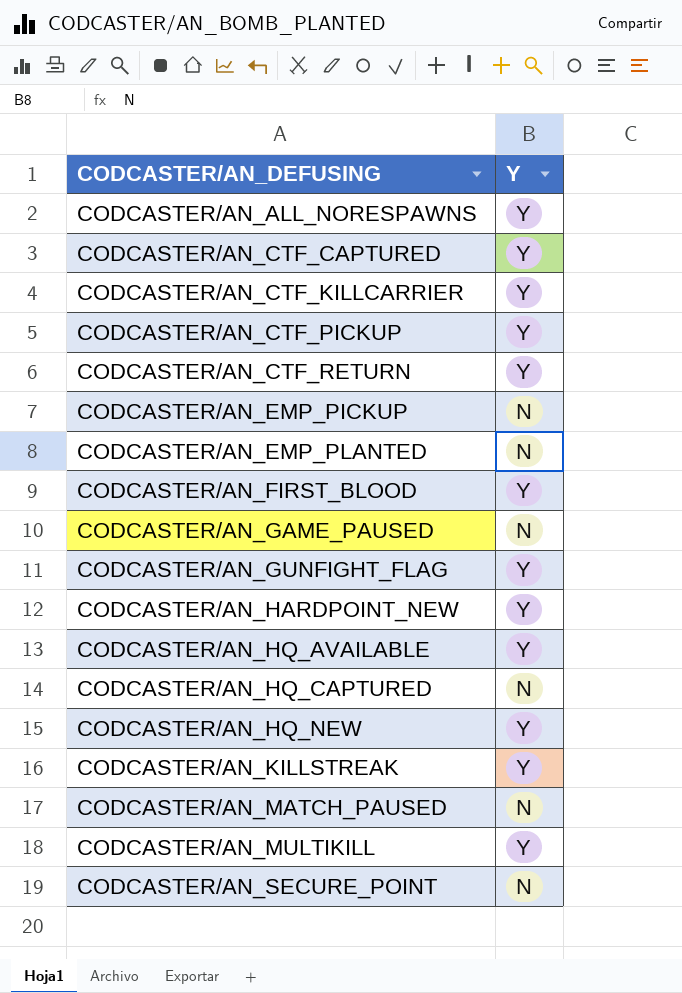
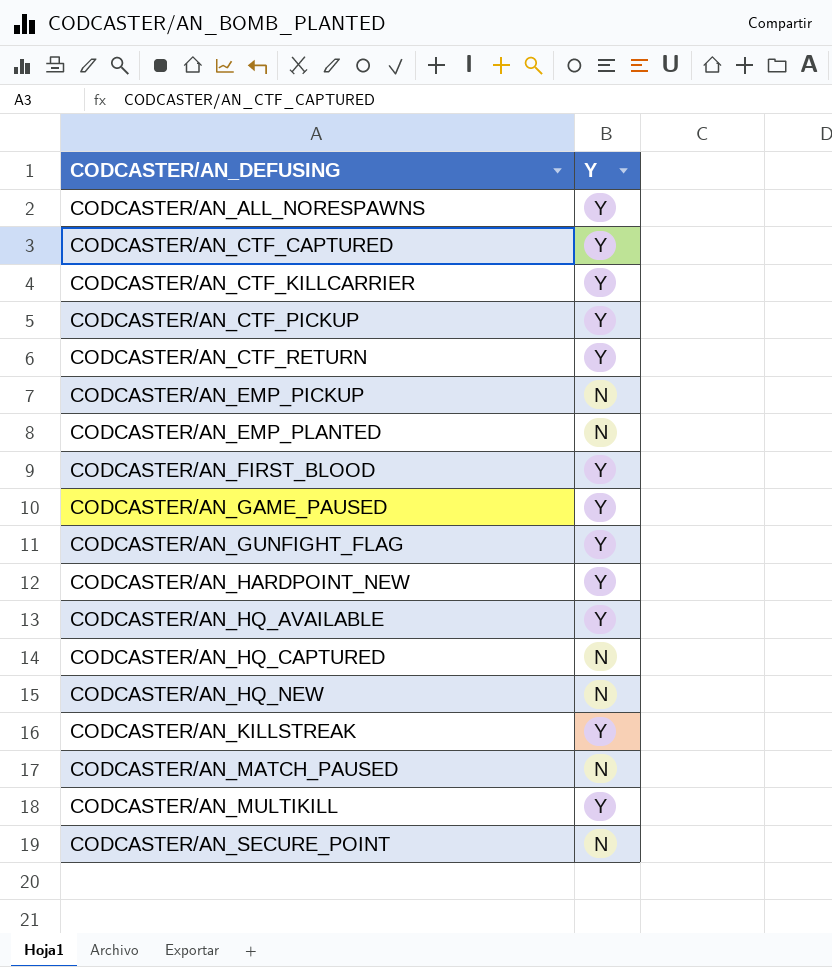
CODCASTER/AN_GAME_PAUSED | Y: N -> Y
CODCASTER/AN_HQ_NEW | Y: Y -> N

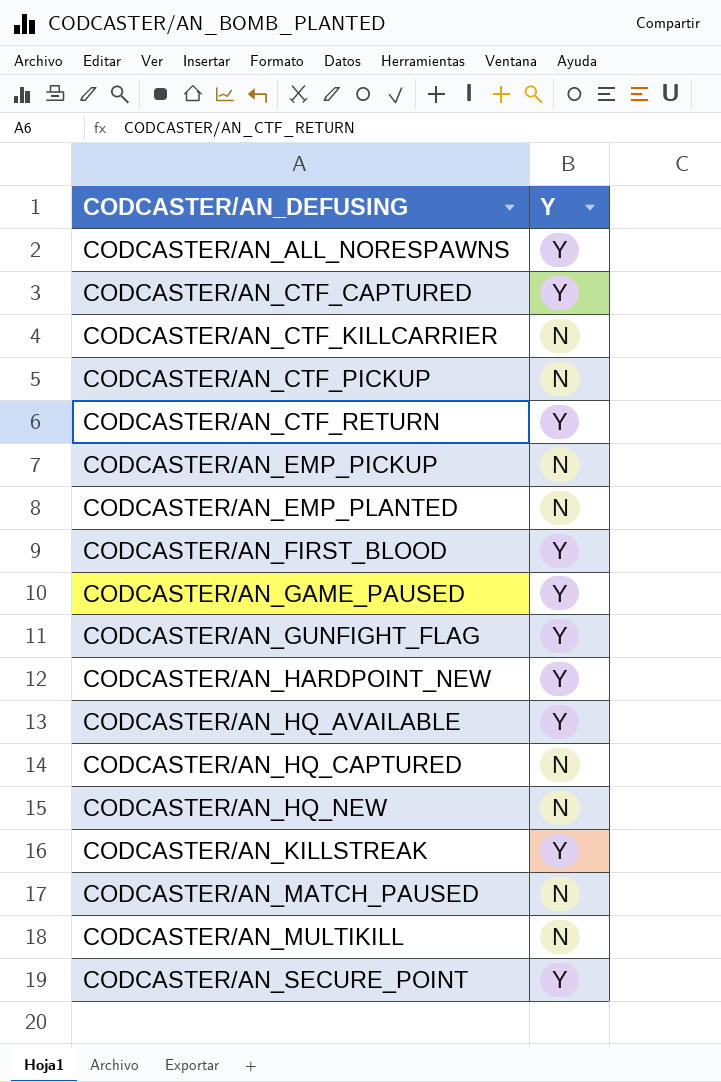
CODCASTER/AN_CTF_KILLCARRIER | Y: Y -> N
CODCASTER/AN_CTF_PICKUP | Y: Y -> N
CODCASTER/AN_MULTIKILL | Y: Y -> N
CODCASTER/AN_SECURE_POINT | Y: N -> Y

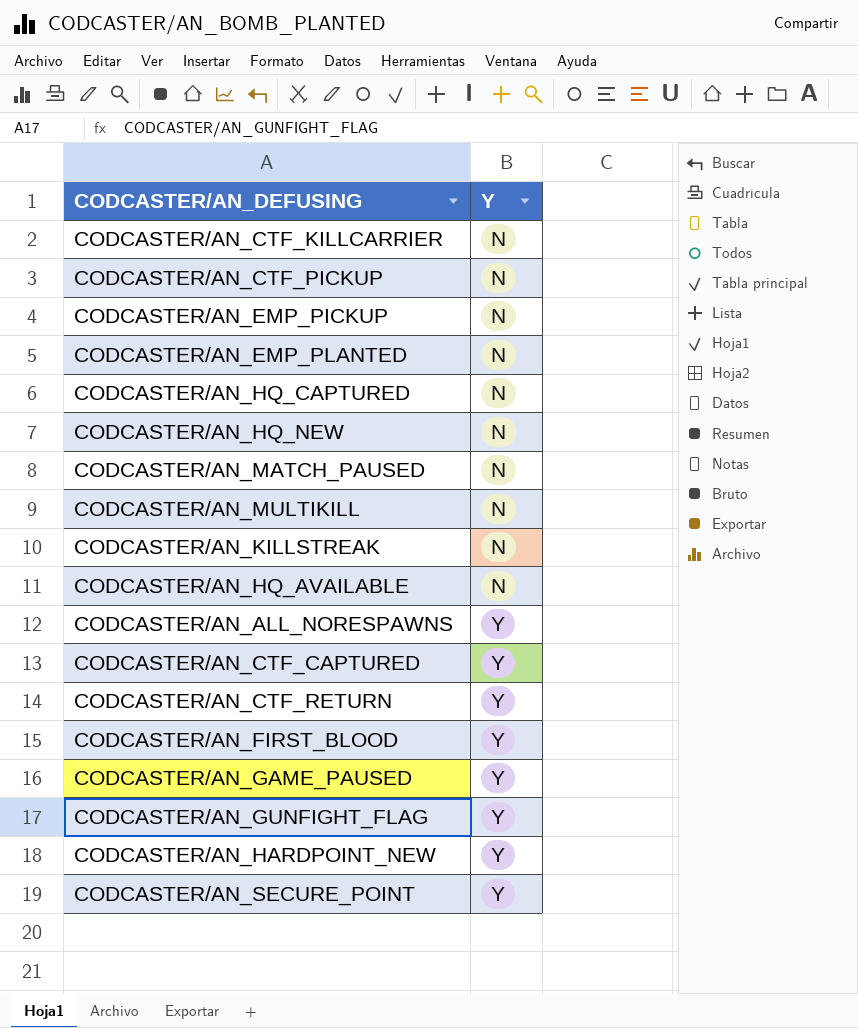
row order: CODCASTER/AN_DEFUSING ascending -> Y ascending
CODCASTER/AN_KILLSTREAK | Y: Y -> N
CODCASTER/AN_HQ_AVAILABLE | Y: Y -> N

